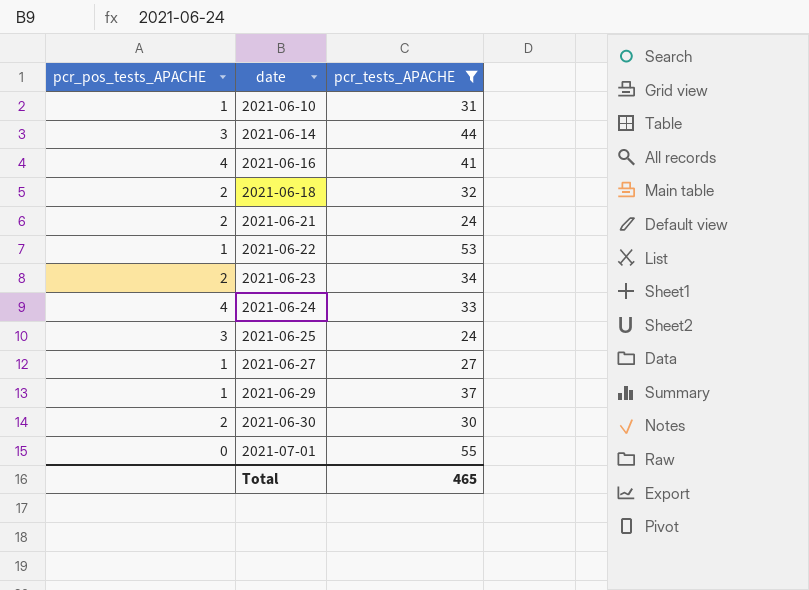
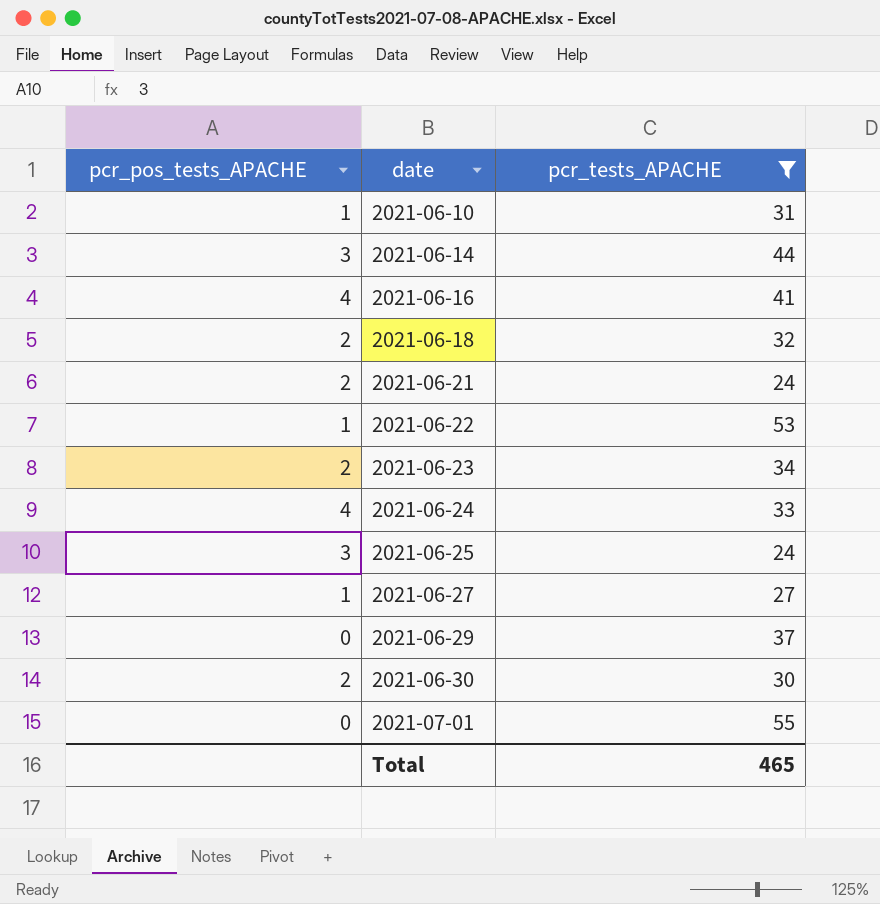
2021-06-29 | pcr_pos_tests_APACHE: 1 -> 0

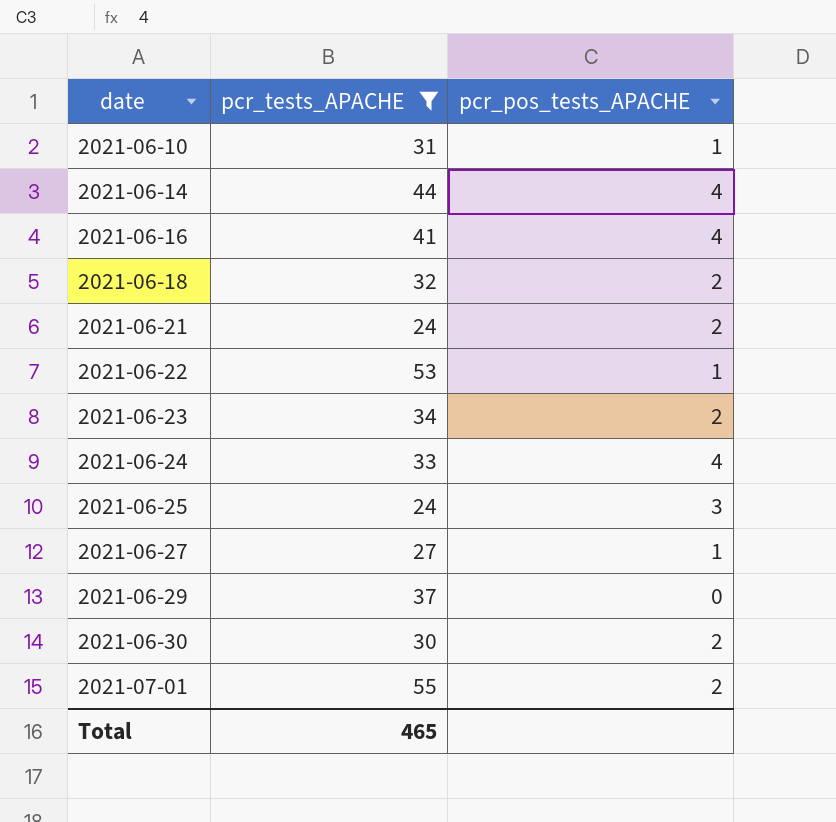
column pcr_pos_tests_APACHE | position: 1 -> 3
2021-06-14 | pcr_pos_tests_APACHE: 3 -> 4
2021-07-01 | pcr_pos_tests_APACHE: 0 -> 2

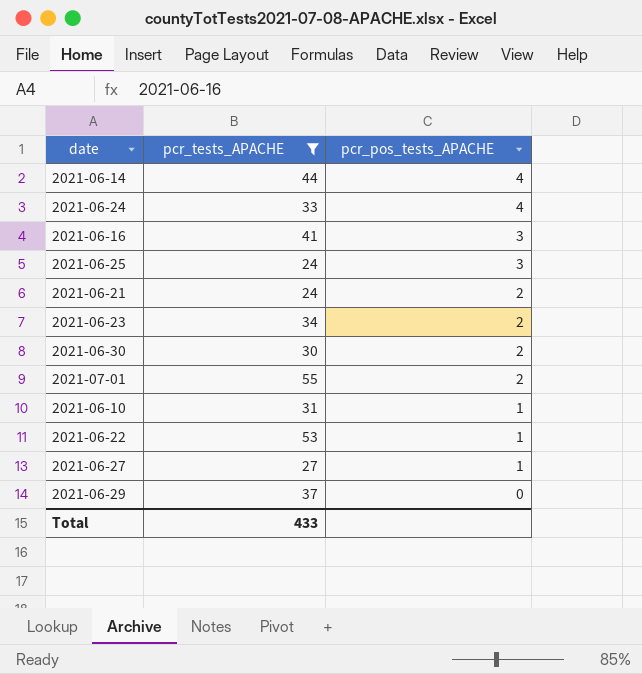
row order: date ascending -> pcr_pos_tests_APACHE descending
row 2021-06-18: 32 | 2 -> none
2021-06-16 | pcr_pos_tests_APACHE: 4 -> 3
Total | pcr_tests_APACHE: 465 -> 433

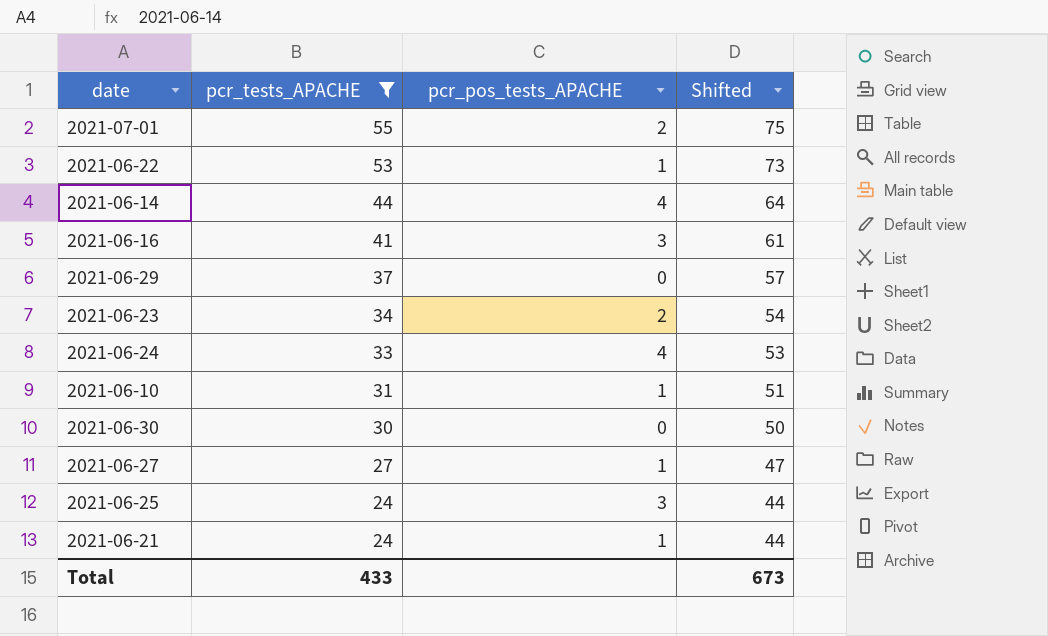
row order: pcr_pos_tests_APACHE descending -> pcr_tests_APACHE descending
column Shifted | formula: none -> [pcr_tests_APACHE] + 20
2021-06-30 | pcr_pos_tests_APACHE: 2 -> 0
2021-06-21 | pcr_pos_tests_APACHE: 2 -> 1

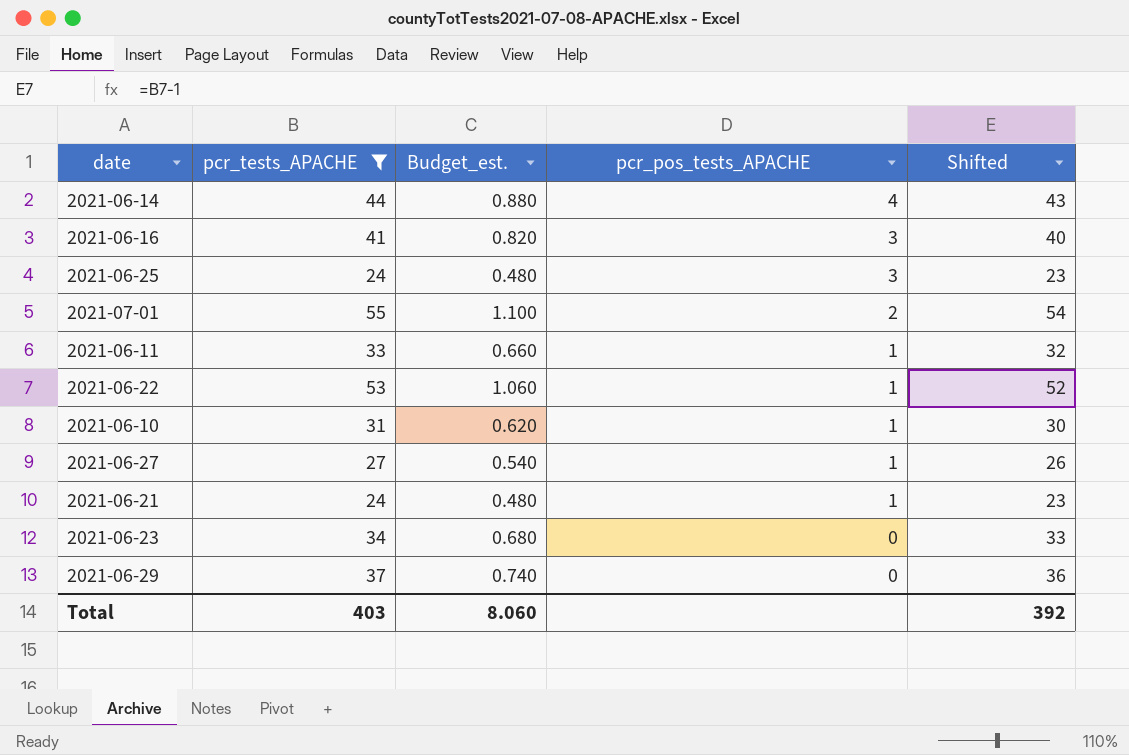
row order: pcr_tests_APACHE descending -> pcr_pos_tests_APACHE descending
column Budget_est. | formula: none -> [pcr_tests_APACHE] * 0.02
column Shifted | formula: [pcr_tests_APACHE] + 20 -> [pcr_tests_APACHE] - 1
row 2021-06-24: 33 | 4 | 53 -> none
row 2021-06-30: 30 | 0 | 50 -> none
row 2021-06-11: none -> 33 | 0.660 | 1 | 32
2021-06-23 | pcr_pos_tests_APACHE: 2 -> 0
Total | pcr_tests_APACHE: 433 -> 403
Total | Shifted: 673 -> 392

